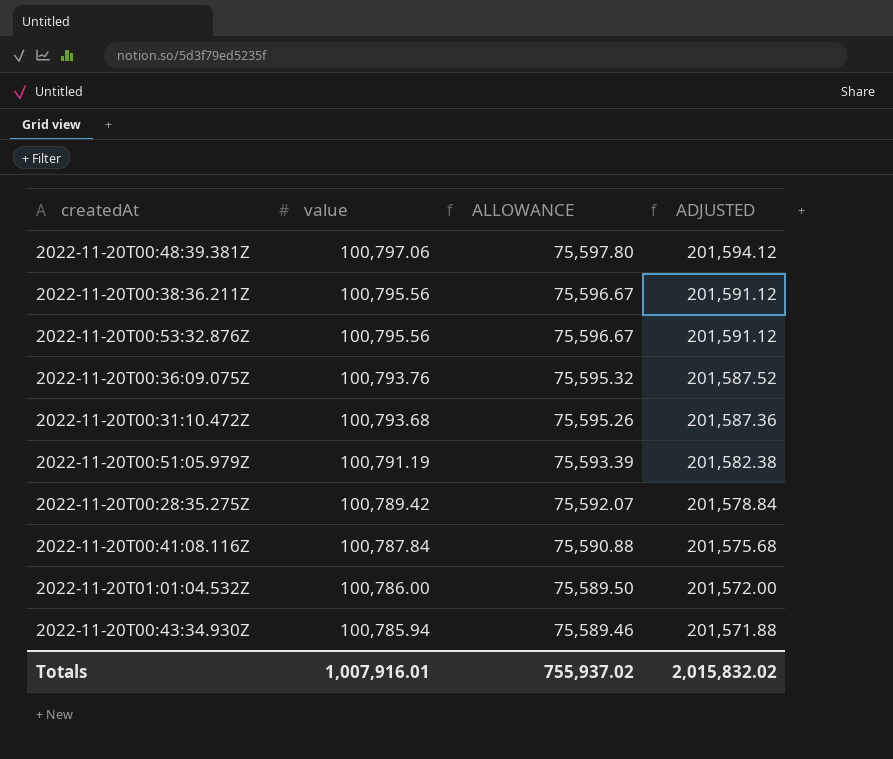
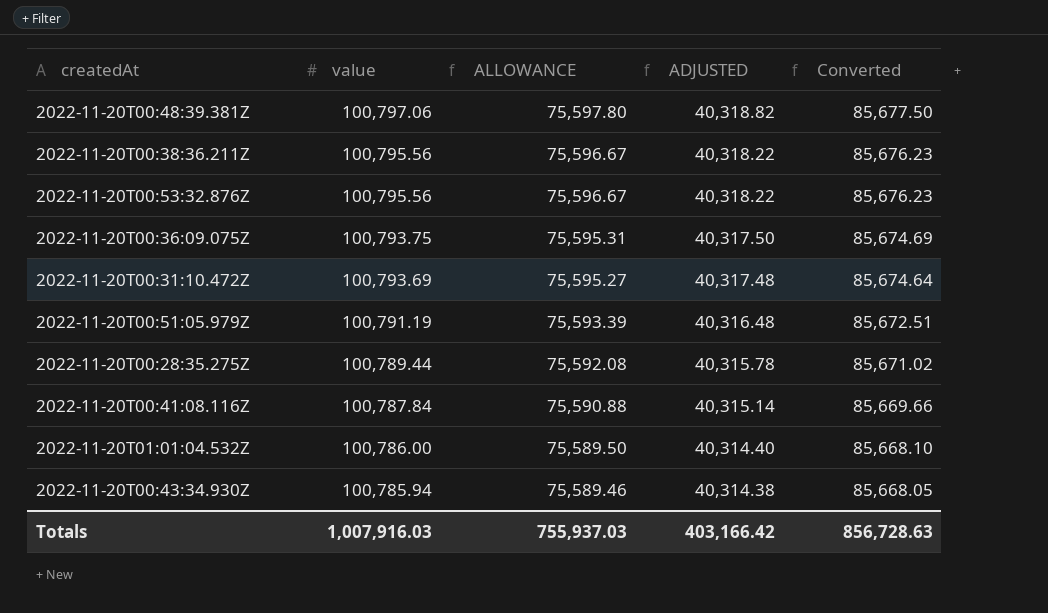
column ADJUSTED | formula: [value] * 2 -> [value] * 0.4
column Converted | formula: none -> [value] * 0.85
2022-11-20T00:36:09.075Z | value: 100,793.76 -> 100,793.75
2022-11-20T00:36:09.075Z | ALLOWANCE: 75,595.32 -> 75,595.31
2022-11-20T00:31:10.472Z | value: 100,793.68 -> 100,793.69
2022-11-20T00:31:10.472Z | ALLOWANCE: 75,595.26 -> 75,595.27
2022-11-20T00:28:35.275Z | value: 100,789.42 -> 100,789.44
2022-11-20T00:28:35.275Z | ALLOWANCE: 75,592.07 -> 75,592.08
Totals | value: 1,007,916.01 -> 1,007,916.03
Totals | ALLOWANCE: 755,937.02 -> 755,937.03
Totals | ADJUSTED: 2,015,832.02 -> 403,166.42

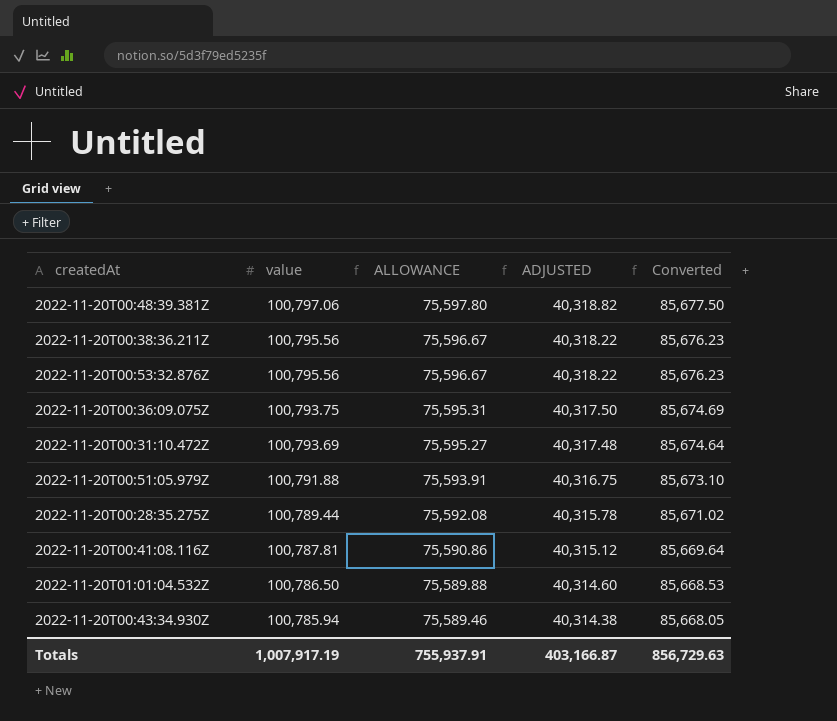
2022-11-20T00:51:05.979Z | value: 100,791.19 -> 100,791.88
2022-11-20T00:51:05.979Z | ALLOWANCE: 75,593.39 -> 75,593.91
2022-11-20T00:51:05.979Z | ADJUSTED: 40,316.48 -> 40,316.75
2022-11-20T00:51:05.979Z | Converted: 85,672.51 -> 85,673.10
2022-11-20T00:41:08.116Z | value: 100,787.84 -> 100,787.81
2022-11-20T00:41:08.116Z | ALLOWANCE: 75,590.88 -> 75,590.86
2022-11-20T00:41:08.116Z | ADJUSTED: 40,315.14 -> 40,315.12
2022-11-20T00:41:08.116Z | Converted: 85,669.66 -> 85,669.64
2022-11-20T01:01:04.532Z | value: 100,786.00 -> 100,786.50
2022-11-20T01:01:04.532Z | ALLOWANCE: 75,589.50 -> 75,589.88
2022-11-20T01:01:04.532Z | ADJUSTED: 40,314.40 -> 40,314.60
2022-11-20T01:01:04.532Z | Converted: 85,668.10 -> 85,668.53
Totals | value: 1,007,916.03 -> 1,007,917.19
Totals | ALLOWANCE: 755,937.03 -> 755,937.91
Totals | ADJUSTED: 403,166.42 -> 403,166.87
Totals | Converted: 856,728.63 -> 856,729.63

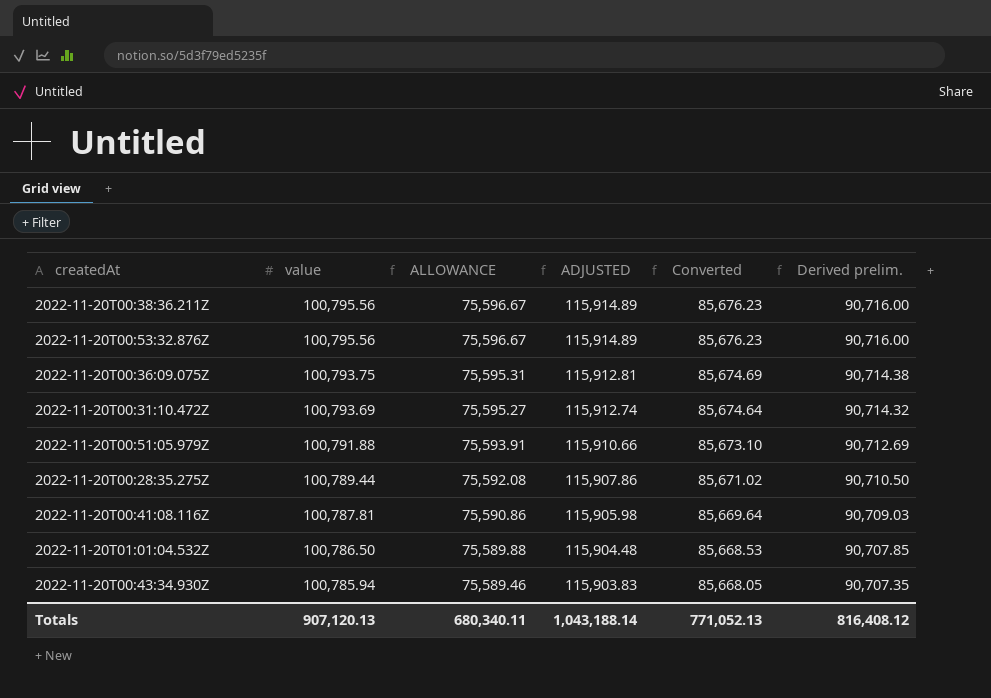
column ADJUSTED | formula: [value] * 0.4 -> [value] * 1.15
column Derived prelim. | formula: none -> [value] * 0.9
row 2022-11-20T00:48:39.381Z: 100,797.06 | 75,597.80 | 40,318.82 | 85,677.50 -> none
Totals | value: 1,007,917.19 -> 907,120.13
Totals | ALLOWANCE: 755,937.91 -> 680,340.11
Totals | ADJUSTED: 403,166.87 -> 1,043,188.14
Totals | Converted: 856,729.63 -> 771,052.13

